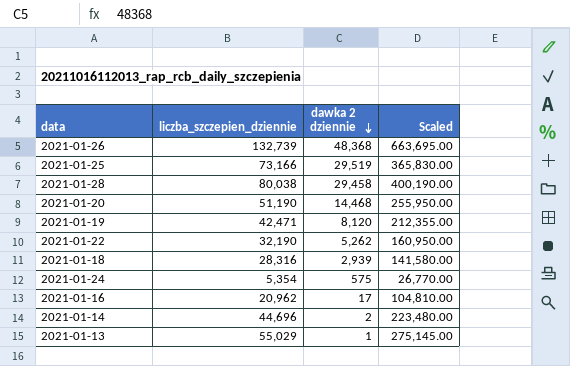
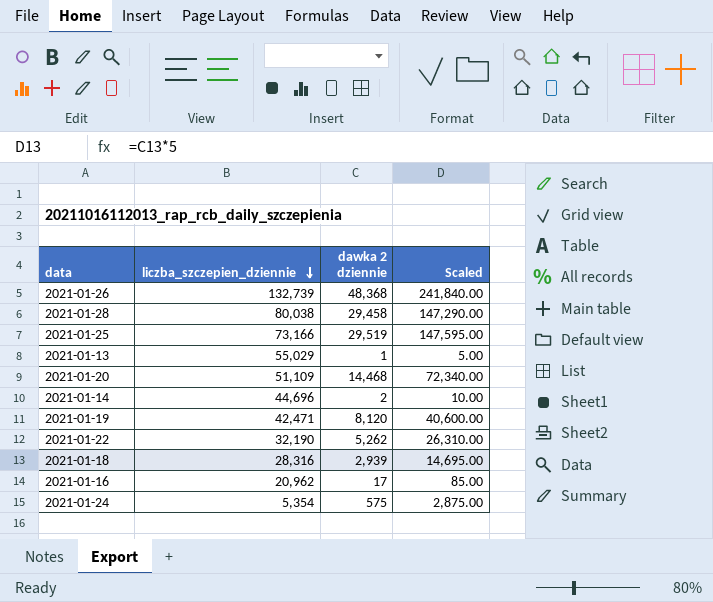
row order: dawka 2 dziennie descending -> liczba_szczepien_dziennie descending
column Scaled | formula: [liczba_szczepien_dziennie] * 5 -> [dawka 2 dziennie] * 5
2021-01-20 | liczba_szczepien_dziennie: 51,190 -> 51,109

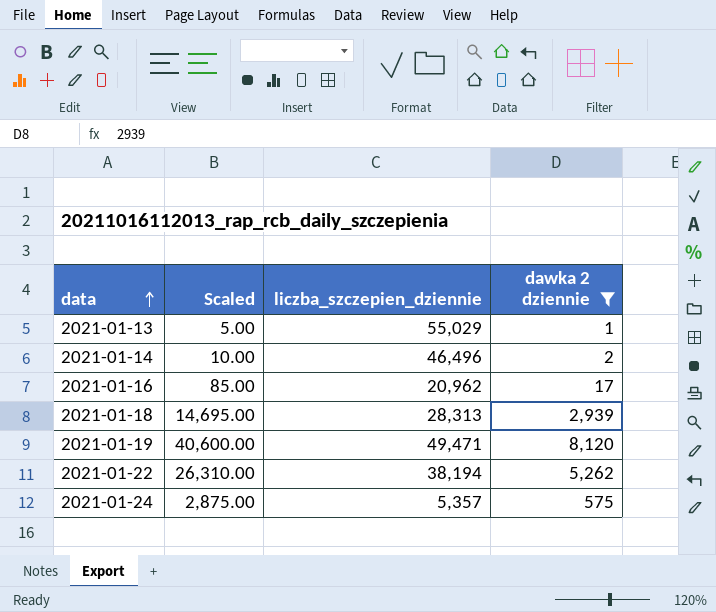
filter: none -> dawka 2 dziennie <= 8,120
row order: liczba_szczepien_dziennie descending -> data ascending
column Scaled | position: 4 -> 2
2021-01-14 | liczba_szczepien_dziennie: 44,696 -> 46,496
2021-01-18 | liczba_szczepien_dziennie: 28,316 -> 28,313
2021-01-19 | liczba_szczepien_dziennie: 42,471 -> 49,471
2021-01-22 | liczba_szczepien_dziennie: 32,190 -> 38,194
2021-01-24 | liczba_szczepien_dziennie: 5,354 -> 5,357

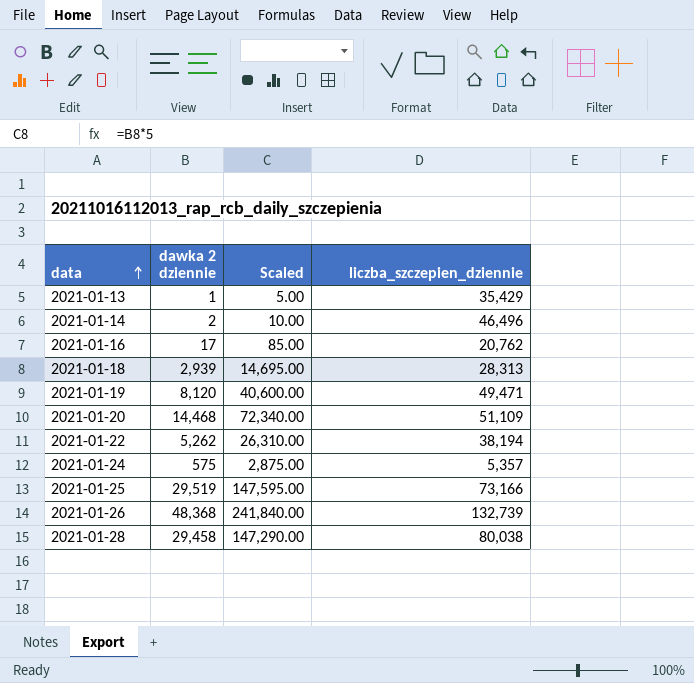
filter: dawka 2 dziennie <= 8,120 -> none
column dawka 2 dziennie | position: 4 -> 2
2021-01-13 | liczba_szczepien_dziennie: 55,029 -> 35,429
2021-01-16 | liczba_szczepien_dziennie: 20,962 -> 20,762

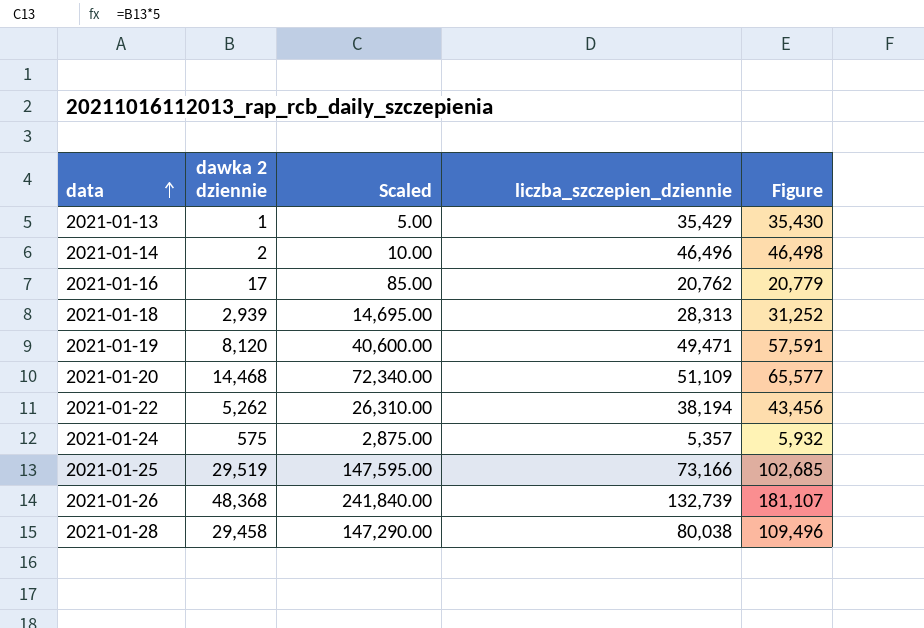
column Figure | formula: none -> [dawka 2 dziennie] + [liczba_szczepien_dziennie]

